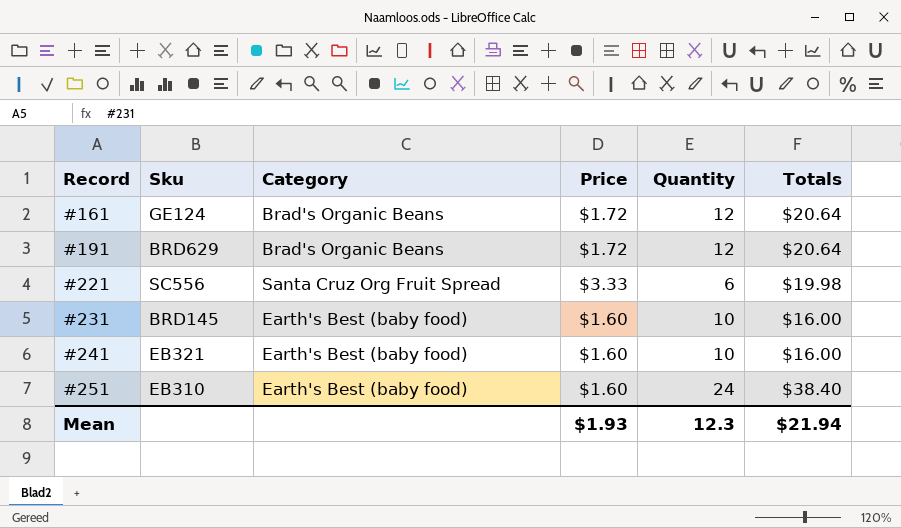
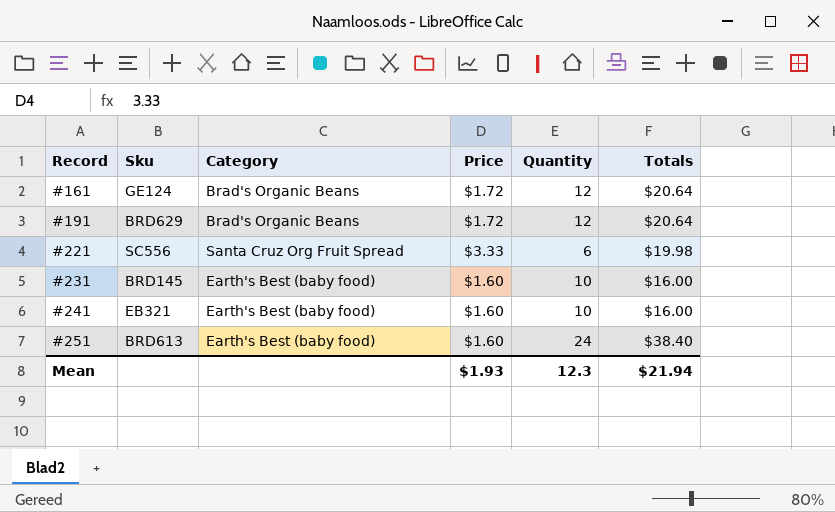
#251 | Sku: EB310 -> BRD613

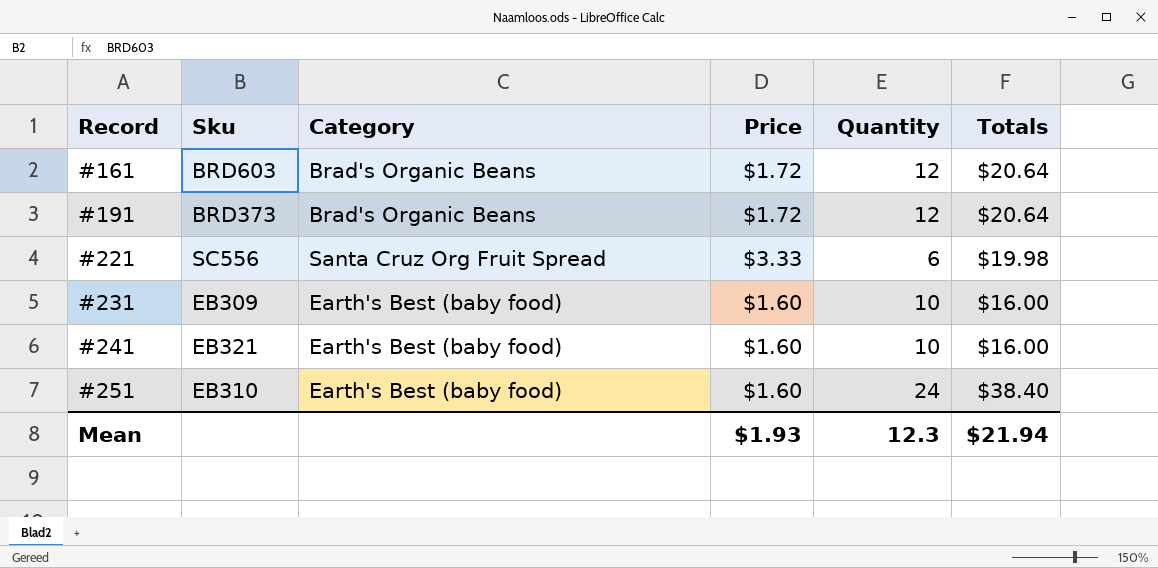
#161 | Sku: GE124 -> BRD603
#191 | Sku: BRD629 -> BRD373
#231 | Sku: BRD145 -> EB309
#251 | Sku: BRD613 -> EB310

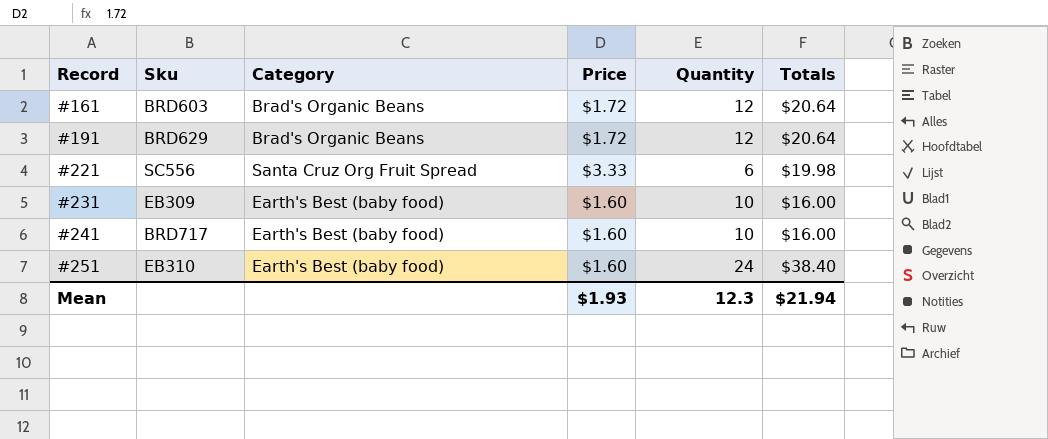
#191 | Sku: BRD373 -> BRD629
#241 | Sku: EB321 -> BRD717

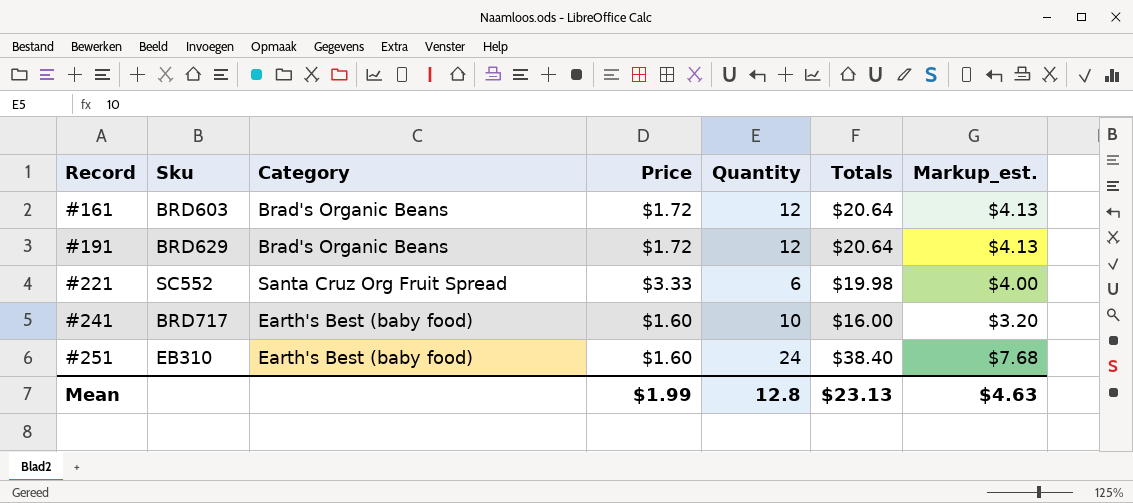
column Markup_est. | formula: none -> [Totals] * 0.2
row #231: EB309 | Earth's Best (baby food) | $1.60 | 10 | $16.00 -> none
#221 | Sku: SC556 -> SC552
Mean | Price: $1.93 -> $1.99
Mean | Quantity: 12.3 -> 12.8
Mean | Totals: $21.94 -> $23.13

